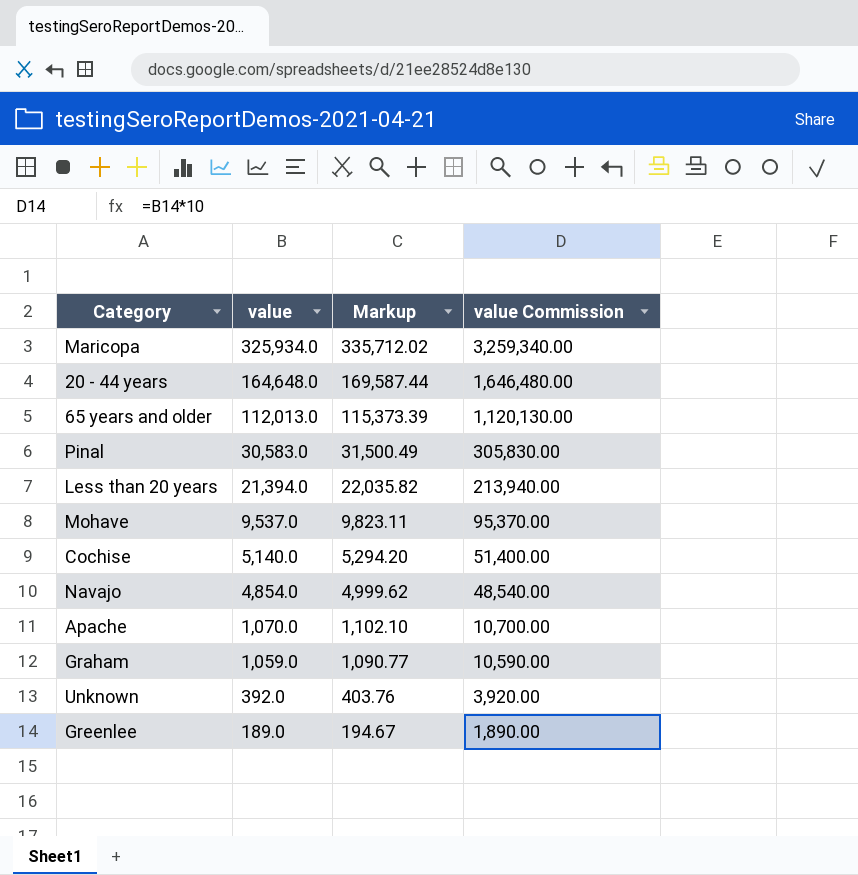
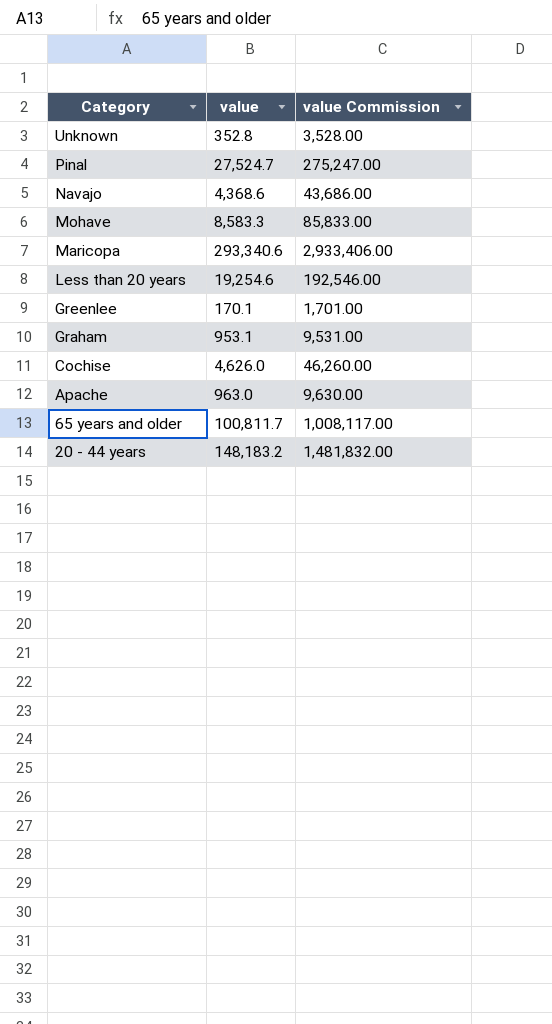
row order: value descending -> Category descending
column Markup | formula: [value] * 1.03 -> none
Unknown | value: 392.0 -> 352.8
Unknown | value Commission: 3,920.00 -> 3,528.00
Pinal | value: 30,583.0 -> 27,524.7
Pinal | value Commission: 305,830.00 -> 275,247.00
Navajo | value: 4,854.0 -> 4,368.6
Navajo | value Commission: 48,540.00 -> 43,686.00
Mohave | value: 9,537.0 -> 8,583.3
Mohave | value Commission: 95,370.00 -> 85,833.00
Maricopa | value: 325,934.0 -> 293,340.6
Maricopa | value Commission: 3,259,340.00 -> 2,933,406.00
Less than 20 years | value: 21,394.0 -> 19,254.6
Less than 20 years | value Commission: 213,940.00 -> 192,546.00
Greenlee | value: 189.0 -> 170.1
Greenlee | value Commission: 1,890.00 -> 1,701.00
Graham | value: 1,059.0 -> 953.1
Graham | value Commission: 10,590.00 -> 9,531.00
Cochise | value: 5,140.0 -> 4,626.0
Cochise | value Commission: 51,400.00 -> 46,260.00
Apache | value: 1,070.0 -> 963.0
Apache | value Commission: 10,700.00 -> 9,630.00
65 years and older | value: 112,013.0 -> 100,811.7
65 years and older | value Commission: 1,120,130.00 -> 1,008,117.00
20 - 44 years | value: 164,648.0 -> 148,183.2
20 - 44 years | value Commission: 1,646,480.00 -> 1,481,832.00

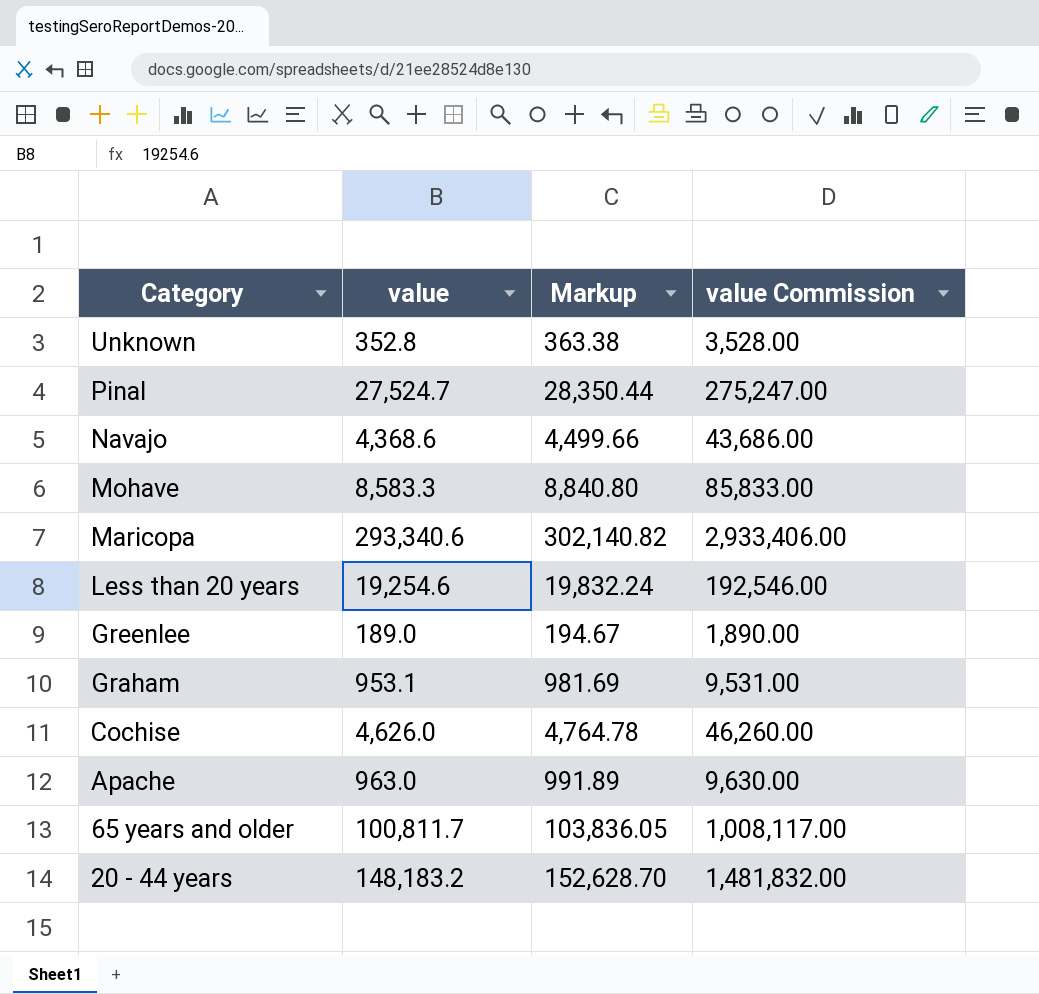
column Markup | formula: none -> [value] * 1.03
Greenlee | value: 170.1 -> 189.0
Greenlee | value Commission: 1,701.00 -> 1,890.00

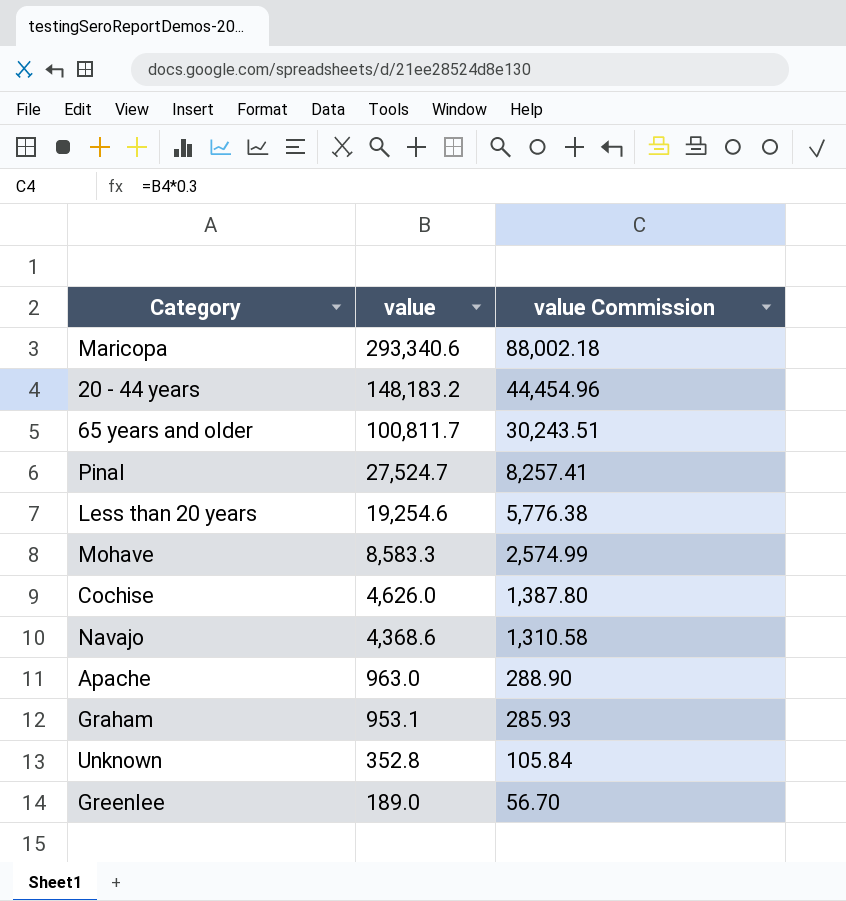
row order: Category descending -> value descending
column Markup | formula: [value] * 1.03 -> none
column value Commission | formula: [value] * 10 -> [value] * 0.3

